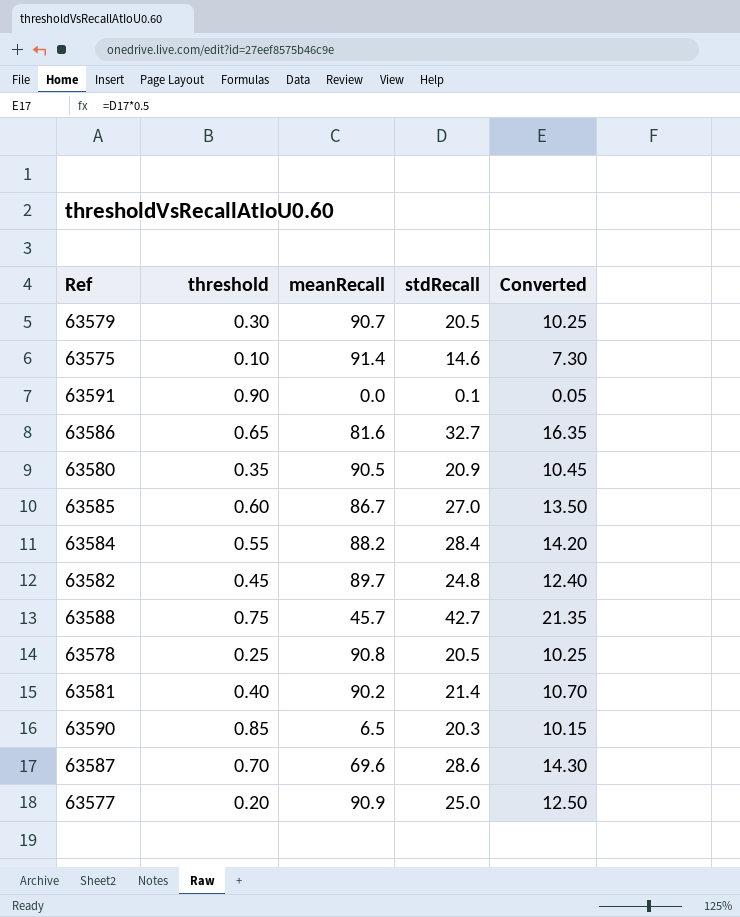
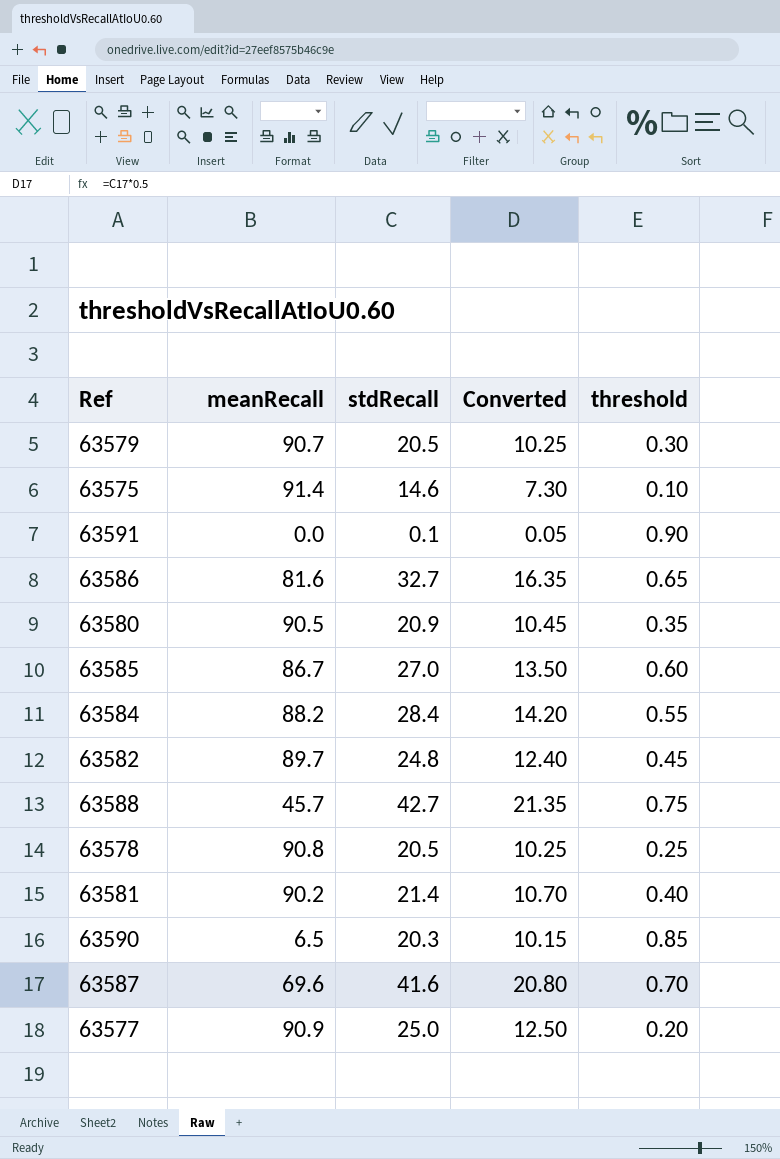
column threshold | position: 2 -> 5
63587 | stdRecall: 28.6 -> 41.6
63587 | Converted: 14.30 -> 20.80

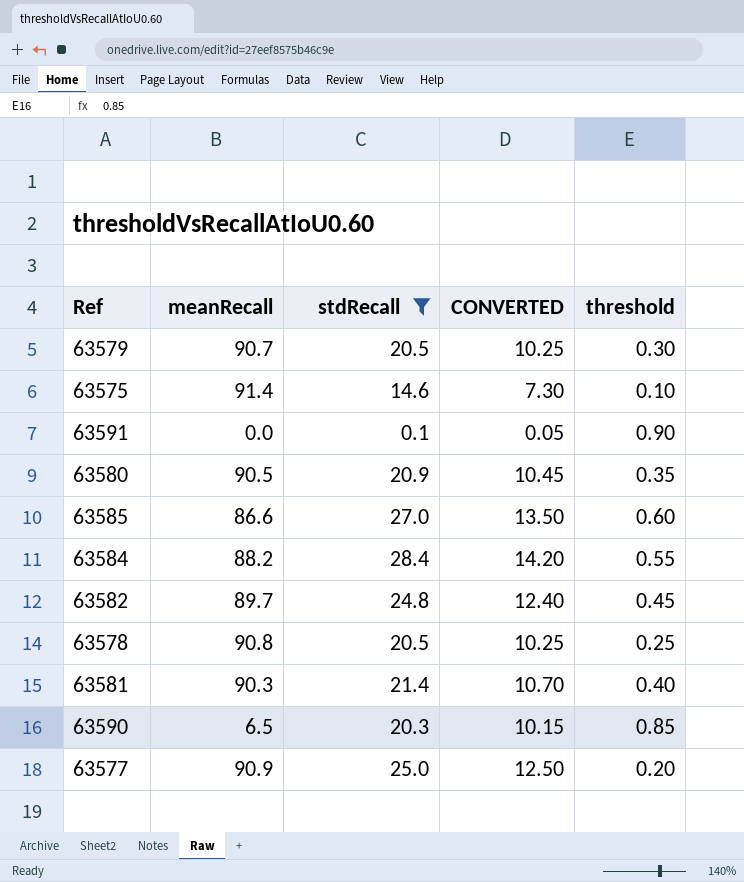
filter: none -> stdRecall <= 28.4
column name: Converted -> CONVERTED
63585 | meanRecall: 86.7 -> 86.6
63581 | meanRecall: 90.2 -> 90.3

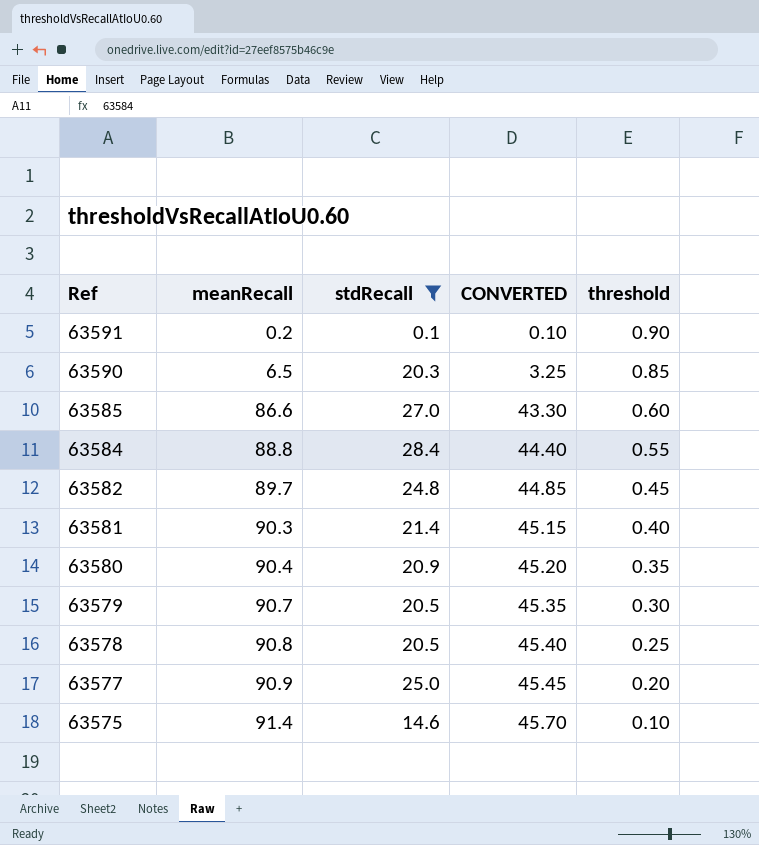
row order: none -> Ref descending
column CONVERTED | formula: [stdRecall] * 0.5 -> [meanRecall] * 0.5
63591 | meanRecall: 0.0 -> 0.2
63584 | meanRecall: 88.2 -> 88.8
63580 | meanRecall: 90.5 -> 90.4

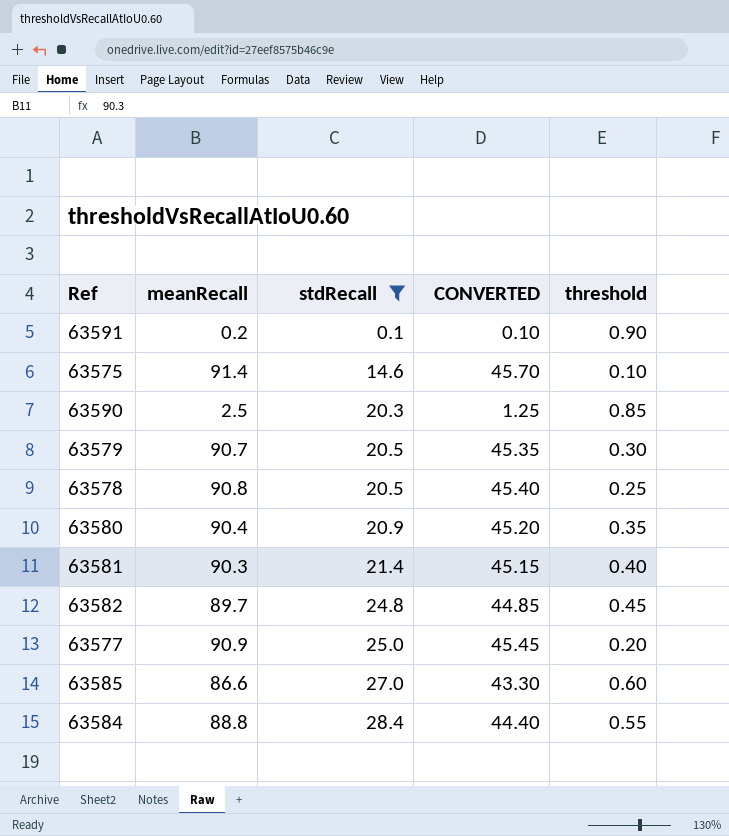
row order: Ref descending -> stdRecall ascending
63590 | meanRecall: 6.5 -> 2.5
63590 | CONVERTED: 3.25 -> 1.25

